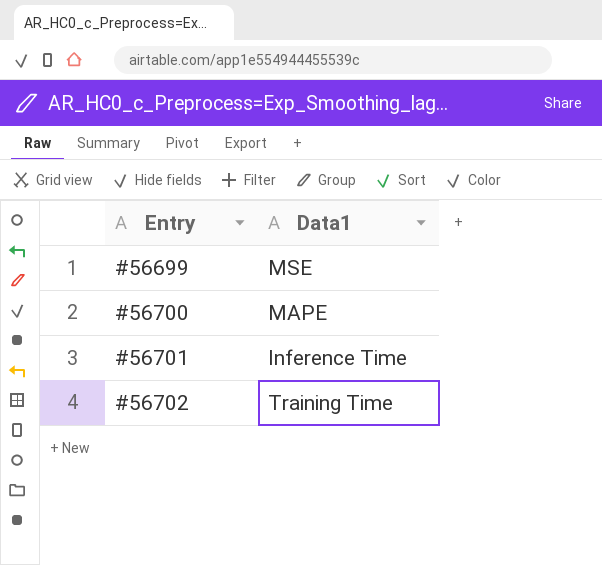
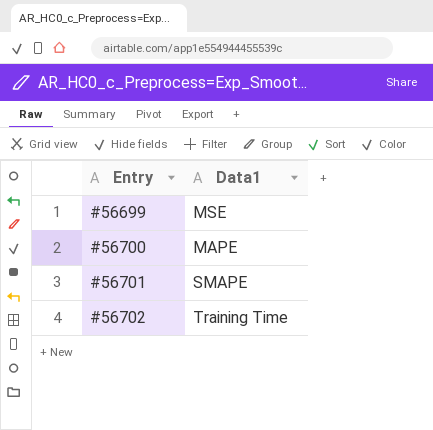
#56701 | Data1: Inference Time -> SMAPE

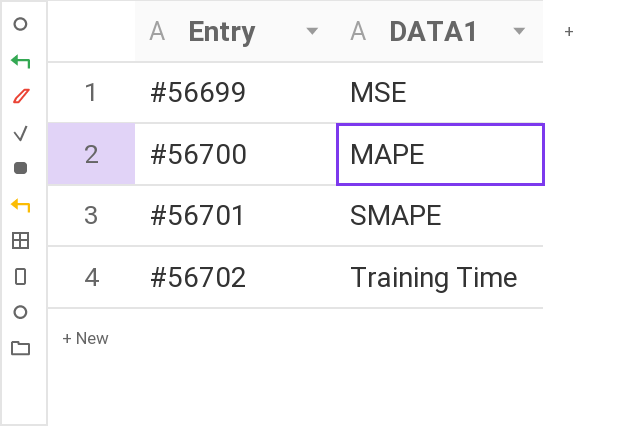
column name: Data1 -> DATA1

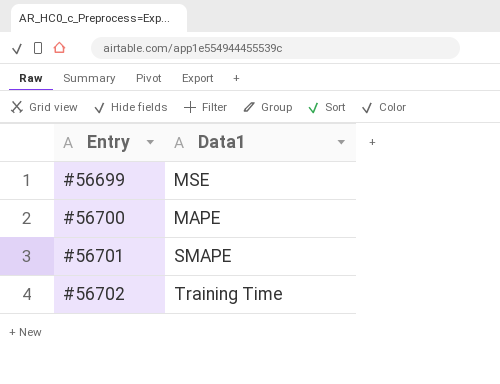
column name: DATA1 -> Data1

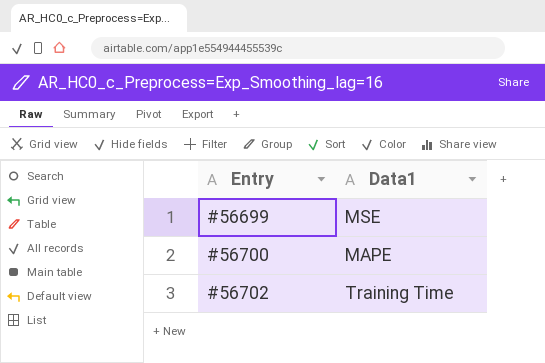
row #56701: SMAPE -> none

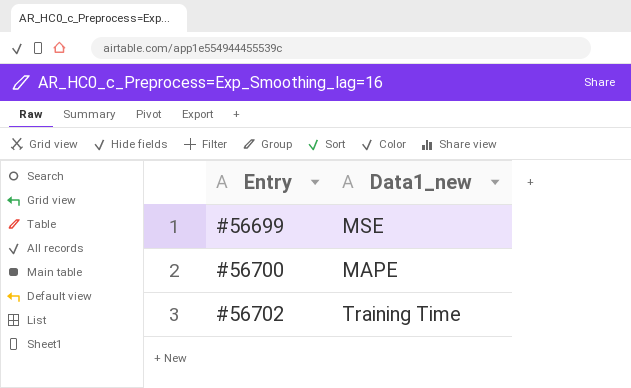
column name: Data1 -> Data1_new

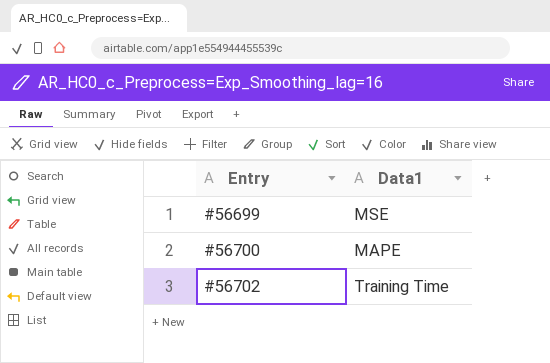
column name: Data1_new -> Data1

